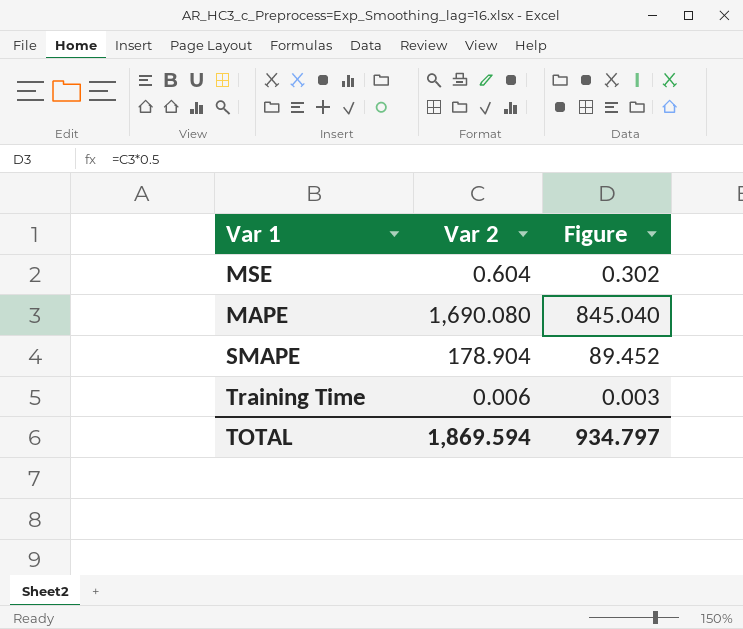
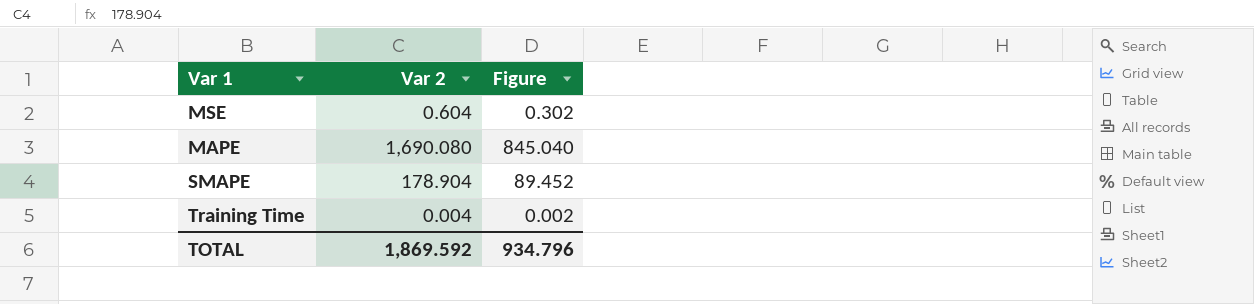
Training Time | Var 2: 0.006 -> 0.004
Training Time | Figure: 0.003 -> 0.002
TOTAL | Var 2: 1,869.594 -> 1,869.592
TOTAL | Figure: 934.797 -> 934.796

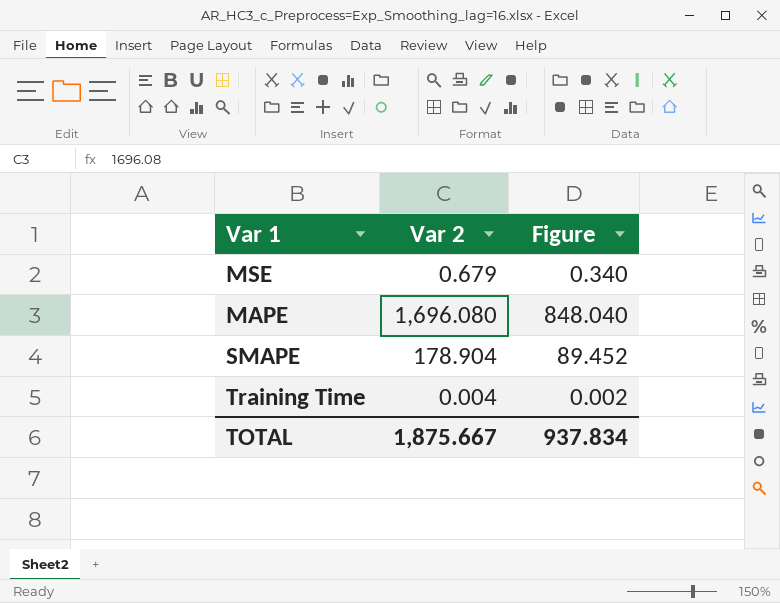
MSE | Var 2: 0.604 -> 0.679
MSE | Figure: 0.302 -> 0.340
MAPE | Var 2: 1,690.080 -> 1,696.080
MAPE | Figure: 845.040 -> 848.040
TOTAL | Var 2: 1,869.592 -> 1,875.667
TOTAL | Figure: 934.796 -> 937.834

